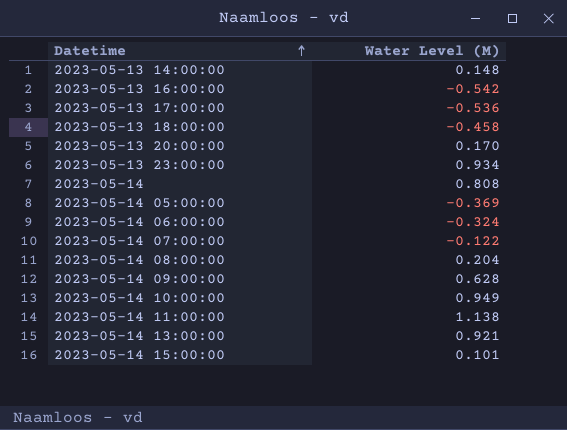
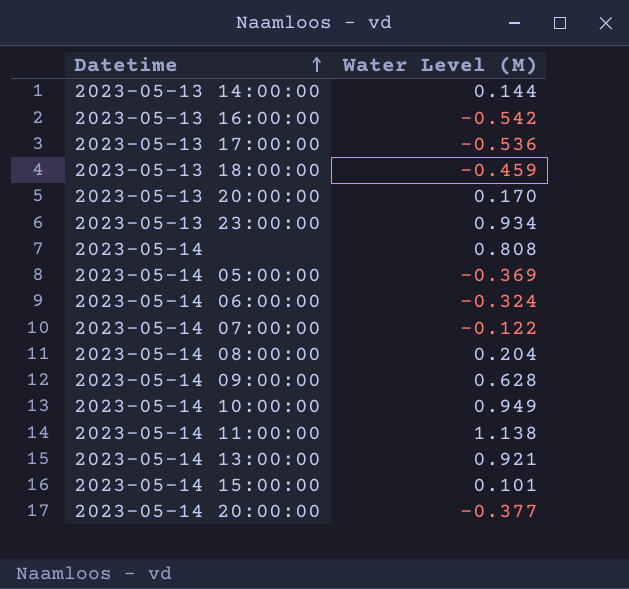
2023-05-13 14:00:00 | Water Level (M): 0.148 -> 0.144
2023-05-13 18:00:00 | Water Level (M): -0.458 -> -0.459
row 2023-05-14 20:00:00: none -> -0.377

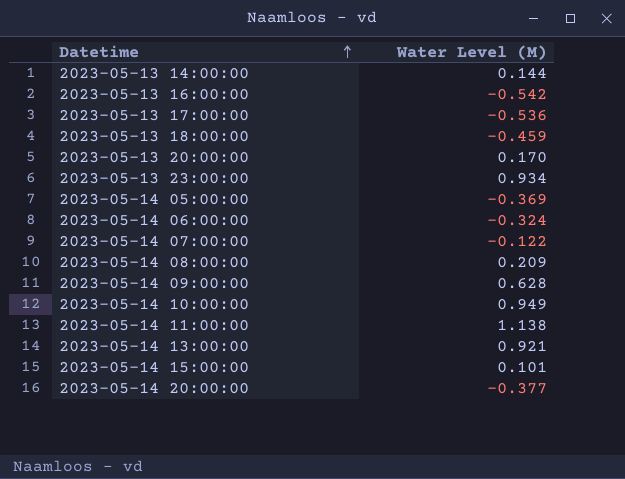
row 2023-05-14: 0.808 -> none
2023-05-14 08:00:00 | Water Level (M): 0.204 -> 0.209

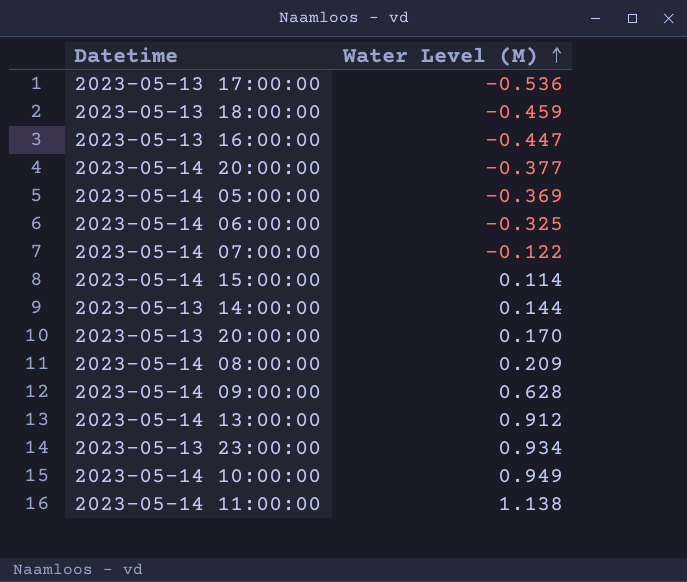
row order: Datetime ascending -> Water Level (M) ascending
2023-05-13 16:00:00 | Water Level (M): -0.542 -> -0.447
2023-05-14 06:00:00 | Water Level (M): -0.324 -> -0.325
2023-05-14 15:00:00 | Water Level (M): 0.101 -> 0.114
2023-05-14 13:00:00 | Water Level (M): 0.921 -> 0.912

